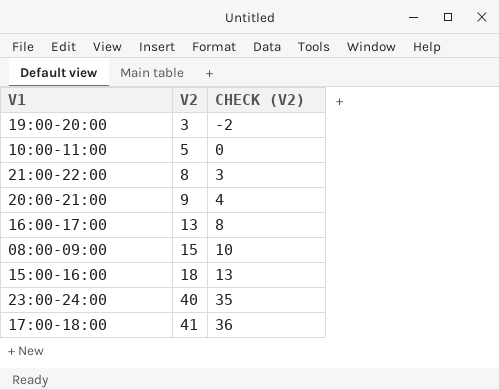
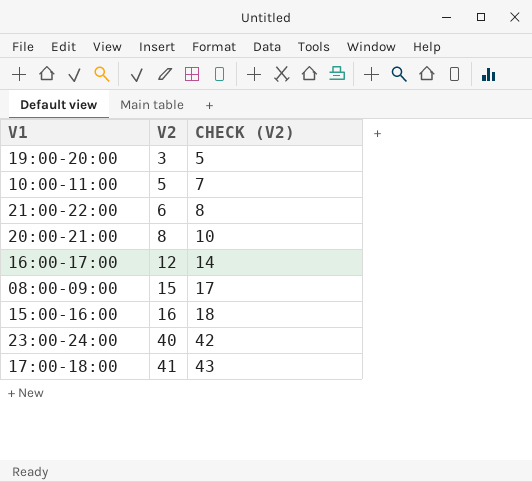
column CHECK (V2) | formula: [V2] - 5 -> [V2] + 2
21:00-22:00 | V2: 8 -> 6
20:00-21:00 | V2: 9 -> 8
16:00-17:00 | V2: 13 -> 12
15:00-16:00 | V2: 18 -> 16

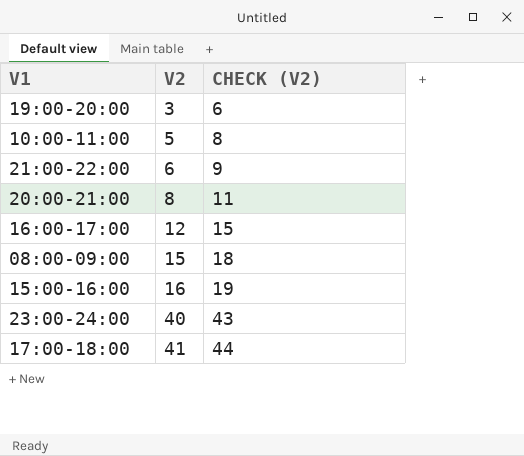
column CHECK (V2) | formula: [V2] + 2 -> [V2] + 3

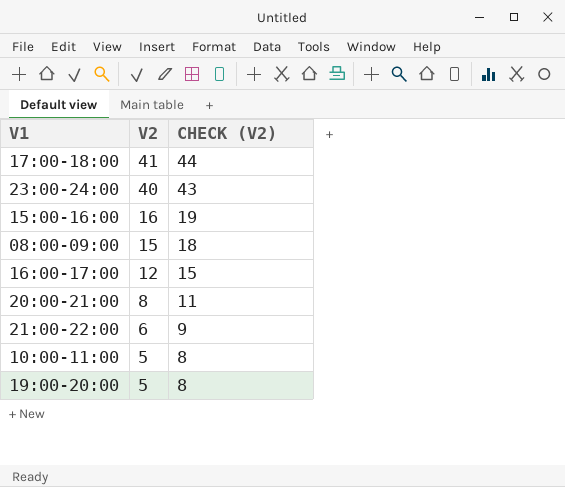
row order: V2 ascending -> V2 descending
19:00-20:00 | V2: 3 -> 5
19:00-20:00 | CHECK (V2): 6 -> 8

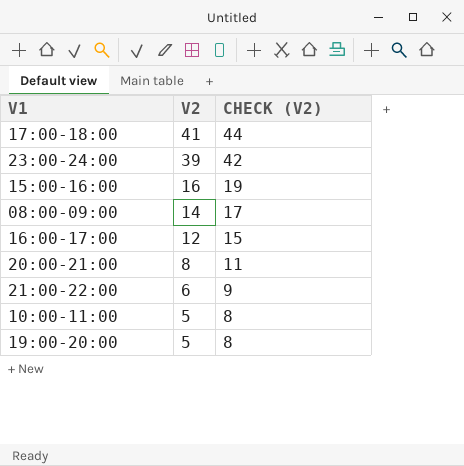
23:00-24:00 | V2: 40 -> 39
23:00-24:00 | CHECK (V2): 43 -> 42
08:00-09:00 | V2: 15 -> 14
08:00-09:00 | CHECK (V2): 18 -> 17

